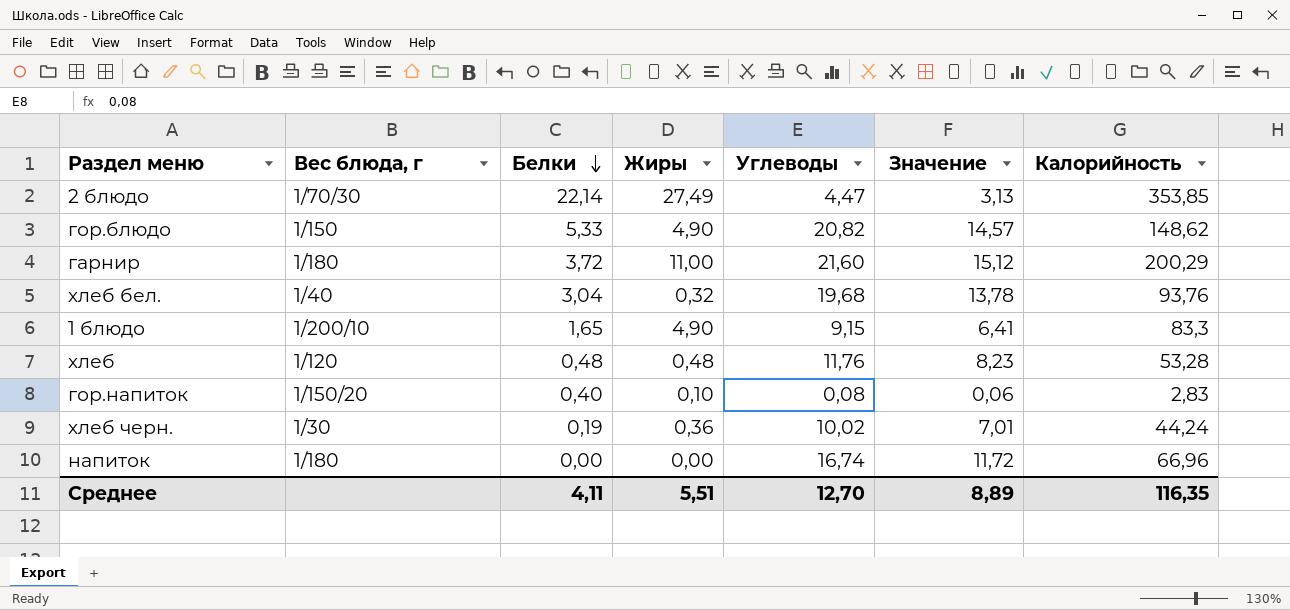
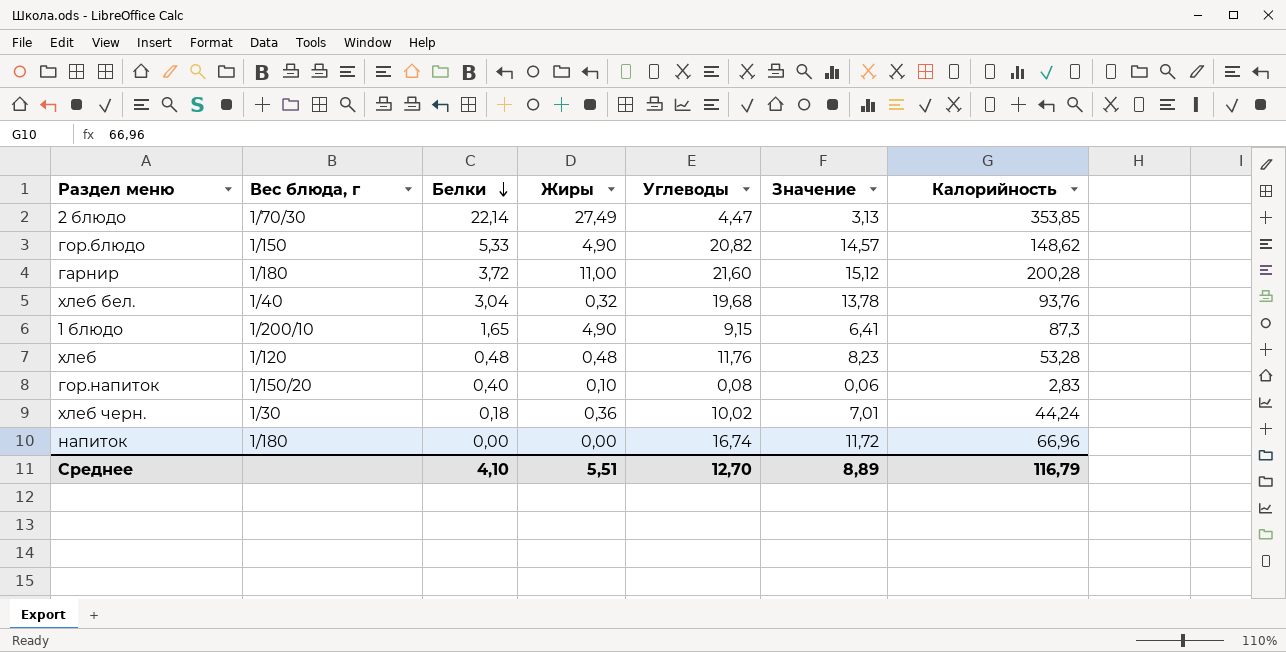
гарнир | Калорийность: 200,29 -> 200,28
1 блюдо | Калорийность: 83,3 -> 87,3
хлеб черн. | Белки: 0,19 -> 0,18
Среднее | Белки: 4,11 -> 4,10
Среднее | Калорийность: 116,35 -> 116,79

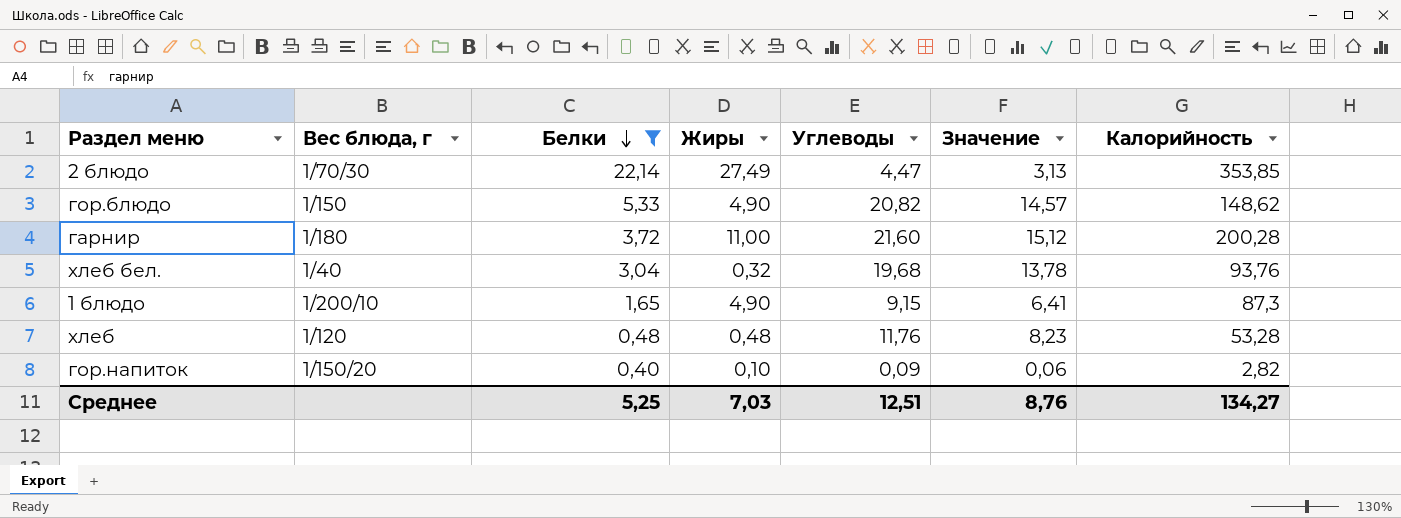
filter: none -> Белки >= 0,40
гор.напиток | Углеводы: 0,08 -> 0,09
гор.напиток | Калорийность: 2,83 -> 2,82
Среднее | Белки: 4,10 -> 5,25
Среднее | Жиры: 5,51 -> 7,03
Среднее | Углеводы: 12,70 -> 12,51
Среднее | Значение: 8,89 -> 8,76
Среднее | Калорийность: 116,79 -> 134,27

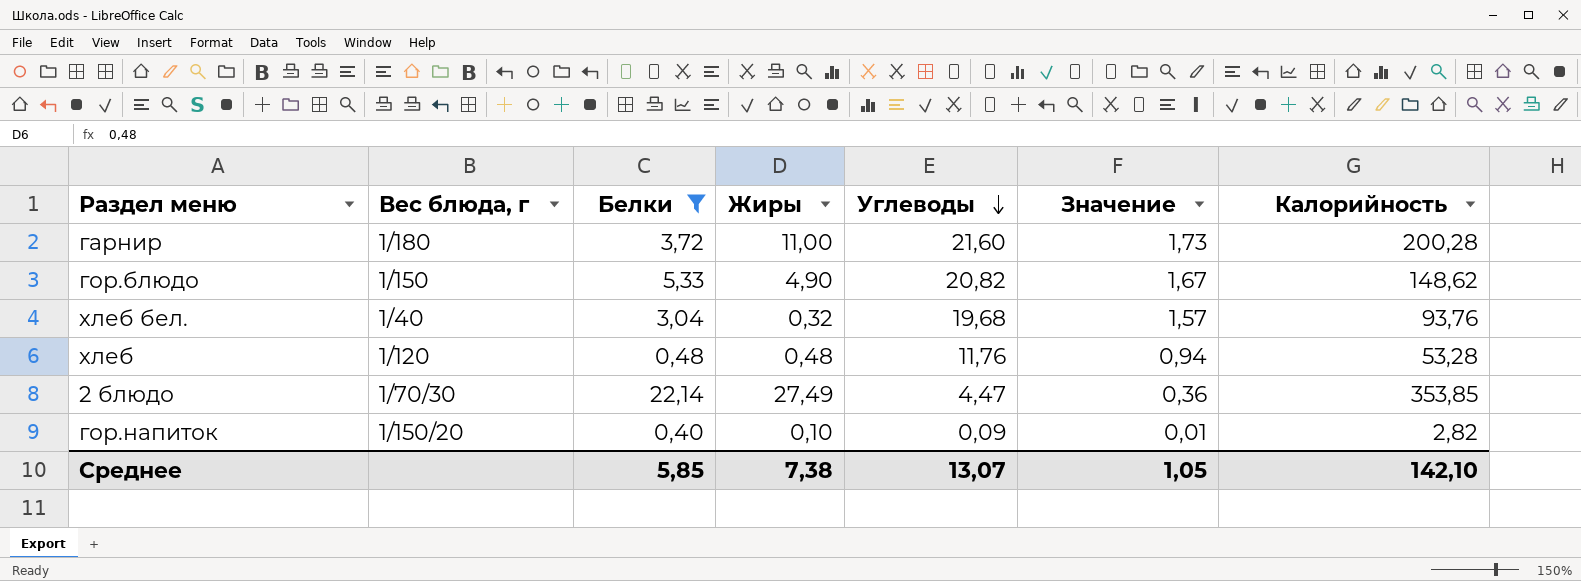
row order: Белки descending -> Углеводы descending
column Значение | formula: [Углеводы] * 0,7 -> [Углеводы] * 0,08
row 1 блюдо: 1/200/10 | 1,65 | 4,90 | 9,15 | 6,41 | 87,3 -> none
Среднее | Белки: 5,25 -> 5,85
Среднее | Жиры: 7,03 -> 7,38
Среднее | Углеводы: 12,51 -> 13,07
Среднее | Значение: 8,76 -> 1,05
Среднее | Калорийность: 134,27 -> 142,10

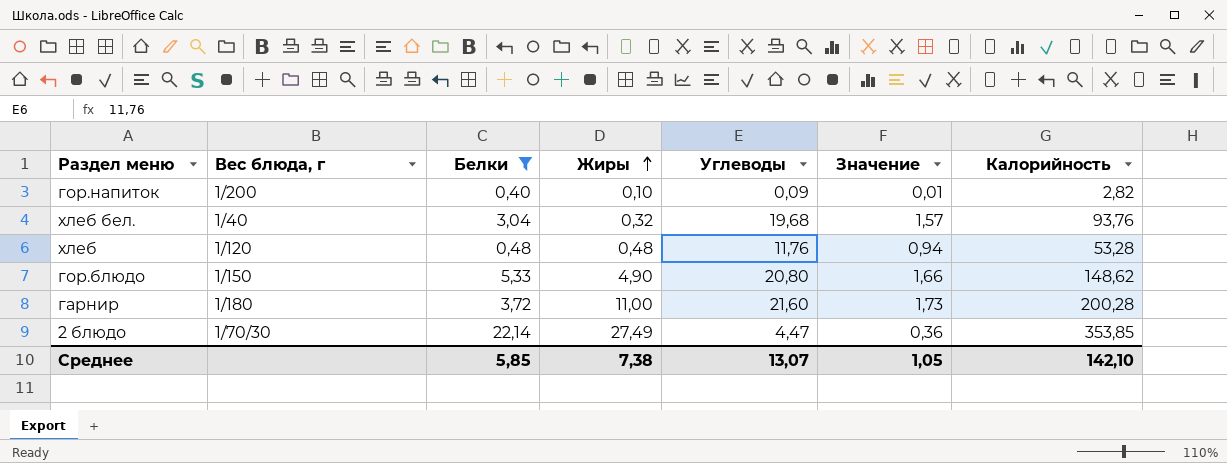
row order: Углеводы descending -> Жиры ascending
гор.напиток | Вес блюда, г: 1/150/20 -> 1/200
гор.блюдо | Углеводы: 20,82 -> 20,80
гор.блюдо | Значение: 1,67 -> 1,66

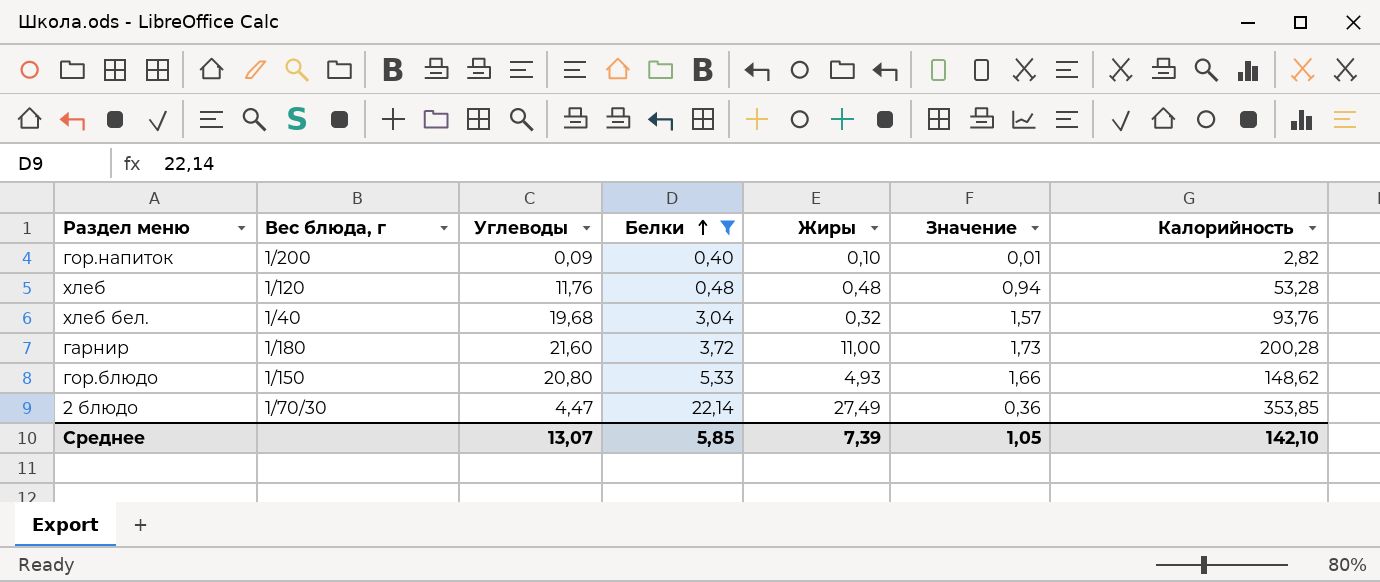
row order: Жиры ascending -> Белки ascending
column Углеводы | position: 5 -> 3
гор.блюдо | Жиры: 4,90 -> 4,93
Среднее | Жиры: 7,38 -> 7,39

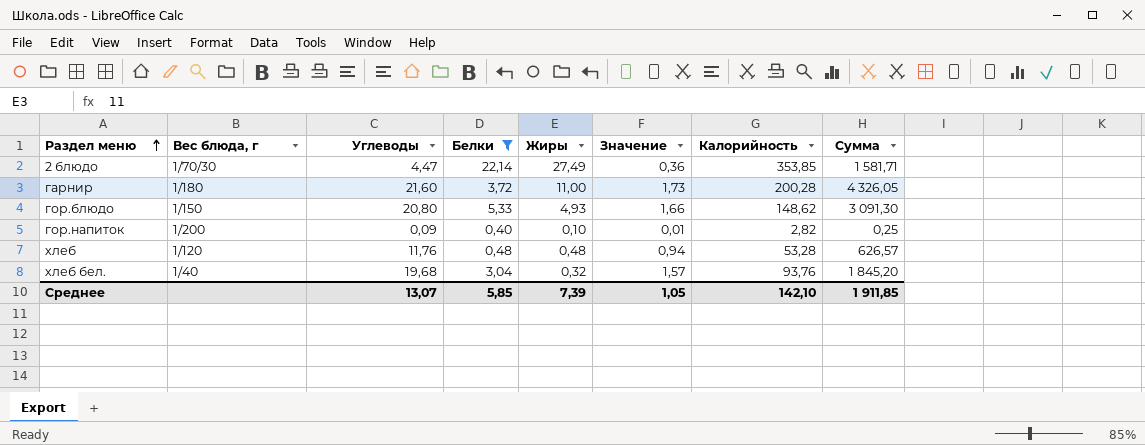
row order: Белки ascending -> Раздел меню ascending
column Сумма | formula: none -> [Углеводы] * [Калорийность]

